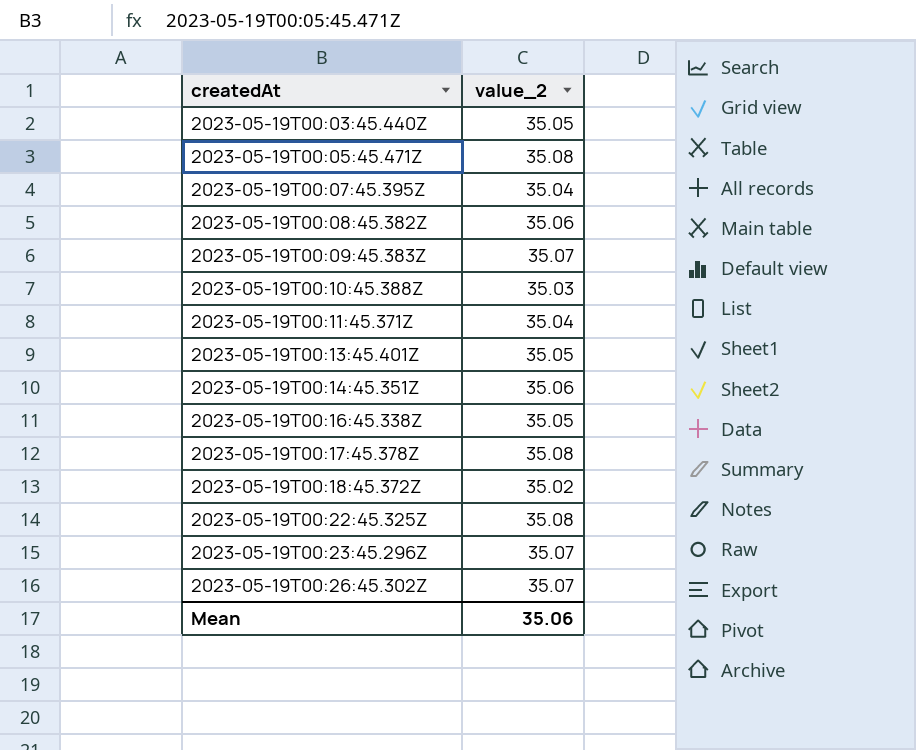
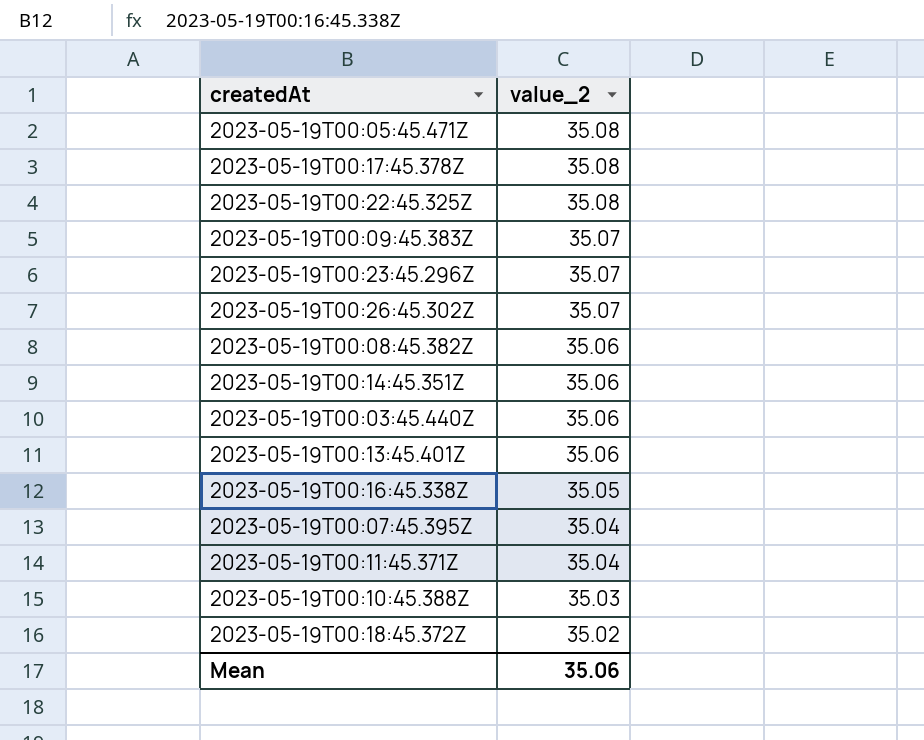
row order: createdAt ascending -> value_2 descending
2023-05-19T00:03:45.440Z | value_2: 35.05 -> 35.06
2023-05-19T00:13:45.401Z | value_2: 35.05 -> 35.06

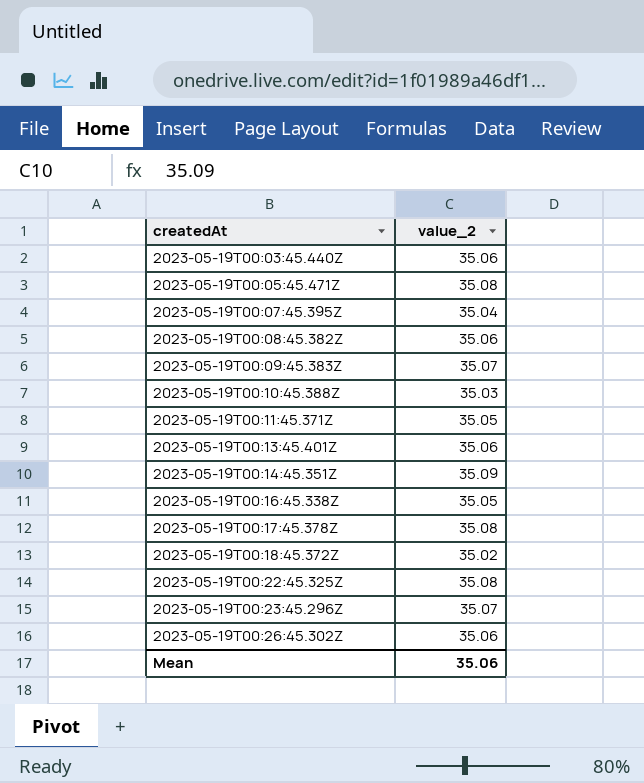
row order: value_2 descending -> createdAt ascending
2023-05-19T00:11:45.371Z | value_2: 35.04 -> 35.05
2023-05-19T00:14:45.351Z | value_2: 35.06 -> 35.09
2023-05-19T00:26:45.302Z | value_2: 35.07 -> 35.06

